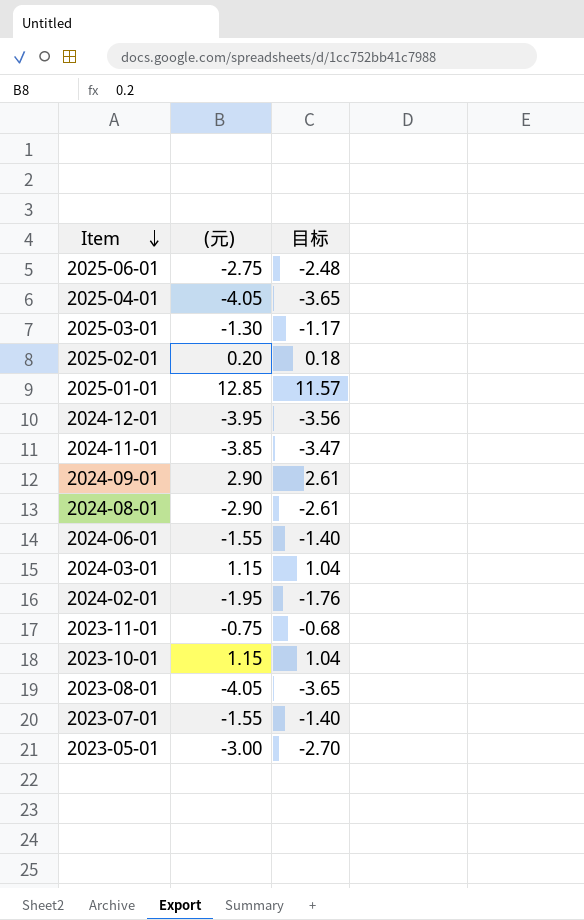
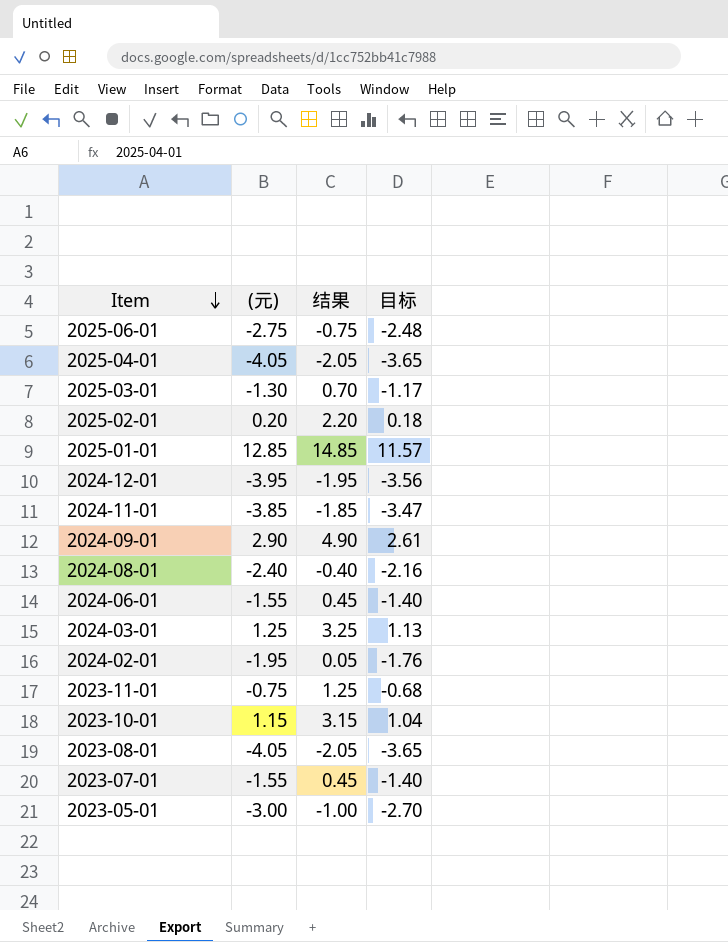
column 结果 | formula: none -> [(元)] + 2
2024-08-01 | (元): -2.90 -> -2.40
2024-08-01 | 目标: -2.61 -> -2.16
2024-03-01 | (元): 1.15 -> 1.25
2024-03-01 | 目标: 1.04 -> 1.13

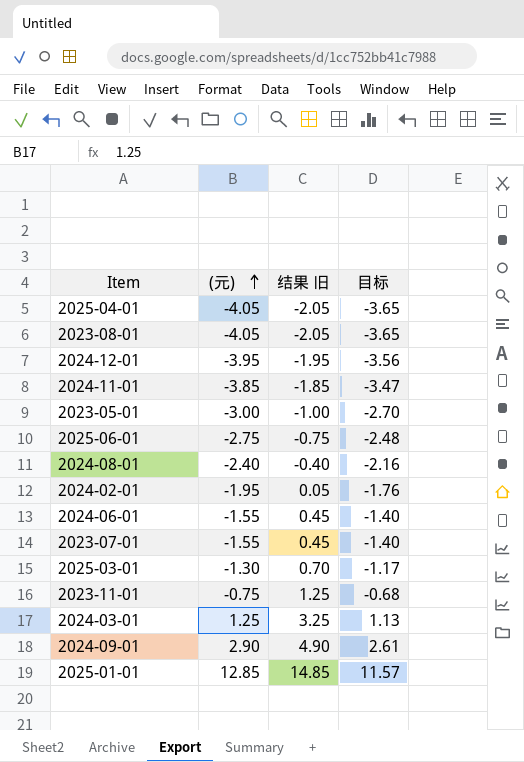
row order: Item descending -> (元) ascending
column name: 结果 -> 结果 旧
row 2025-02-01: 0.20 | 2.20 | 0.18 -> none
row 2023-10-01: 1.15 | 3.15 | 1.04 -> none

